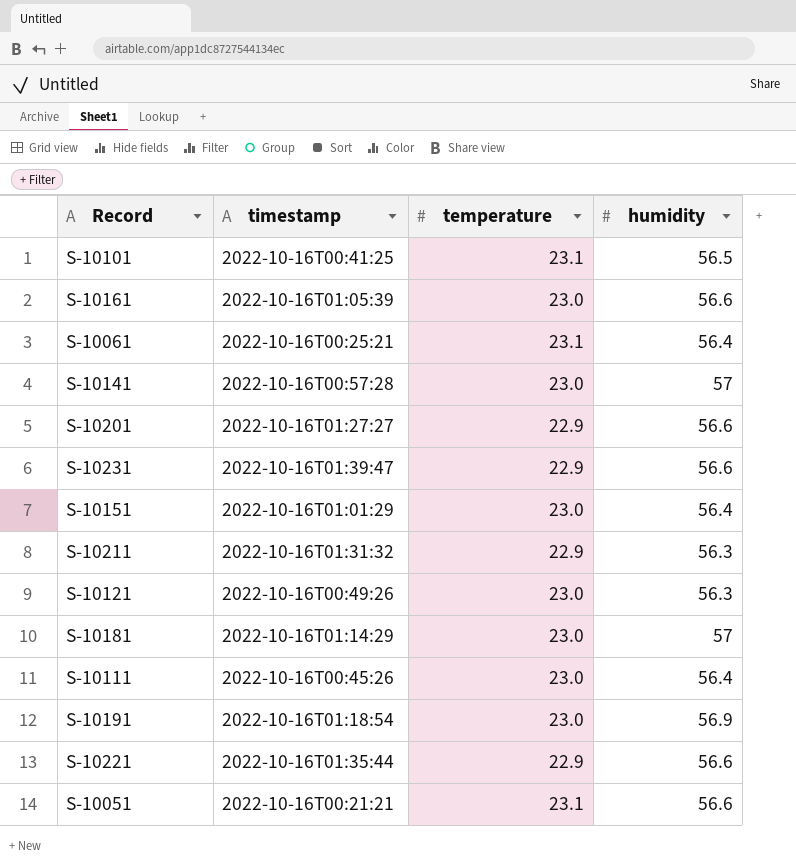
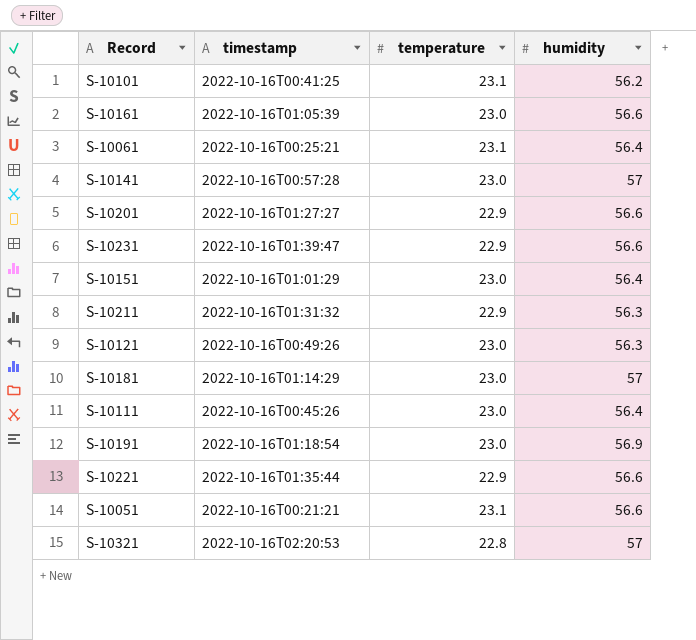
S-10101 | humidity: 56.5 -> 56.2
row S-10321: none -> 2022-10-16T02:20:53 | 22.8 | 57

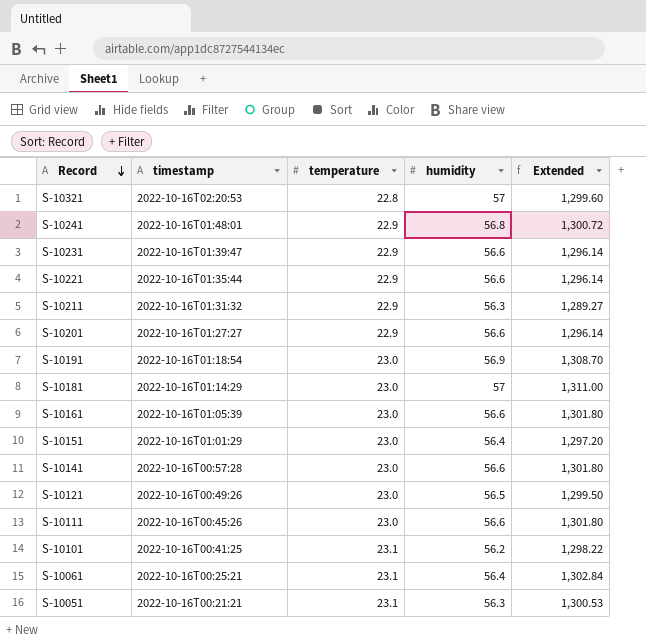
row order: none -> Record descending
column Extended | formula: none -> [temperature] * [humidity]
row S-10241: none -> 2022-10-16T01:48:01 | 22.9 | 56.8 | 1,300.72
S-10141 | humidity: 57 -> 56.6
S-10121 | humidity: 56.3 -> 56.5
S-10111 | humidity: 56.4 -> 56.6
S-10051 | humidity: 56.6 -> 56.3

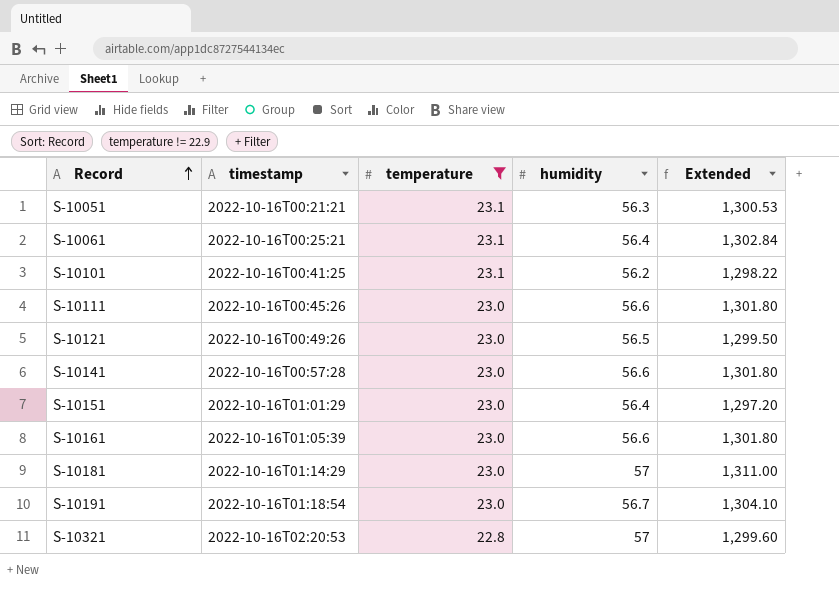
filter: none -> temperature != 22.9
row order: Record descending -> Record ascending
S-10191 | humidity: 56.9 -> 56.7
S-10191 | Extended: 1,308.70 -> 1,304.10

